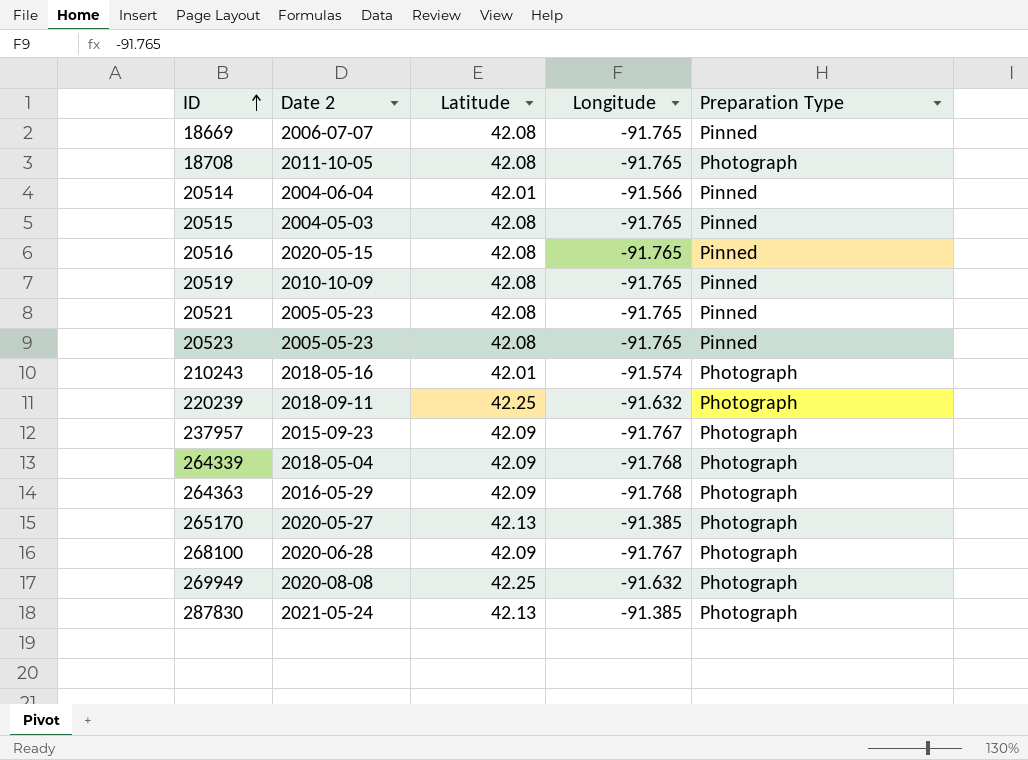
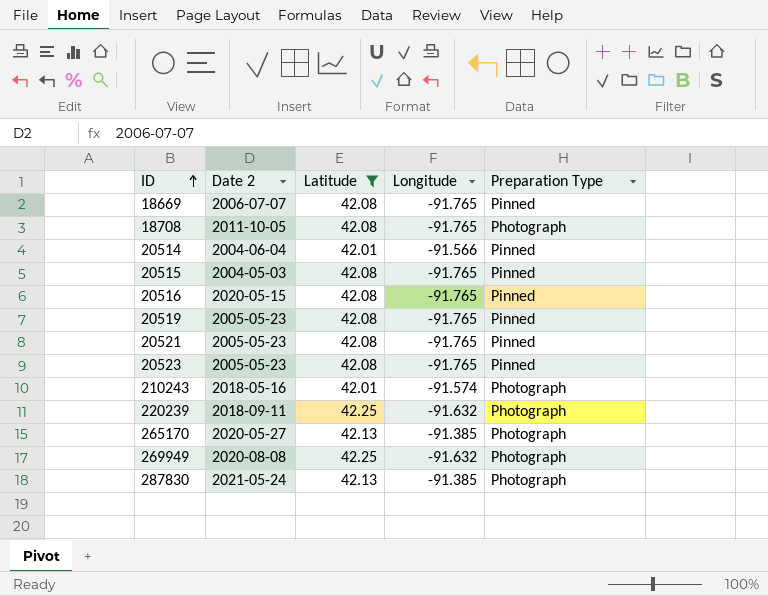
filter: none -> Latitude != 42.09
20519 | Date 2: 2010-10-09 -> 2005-05-23

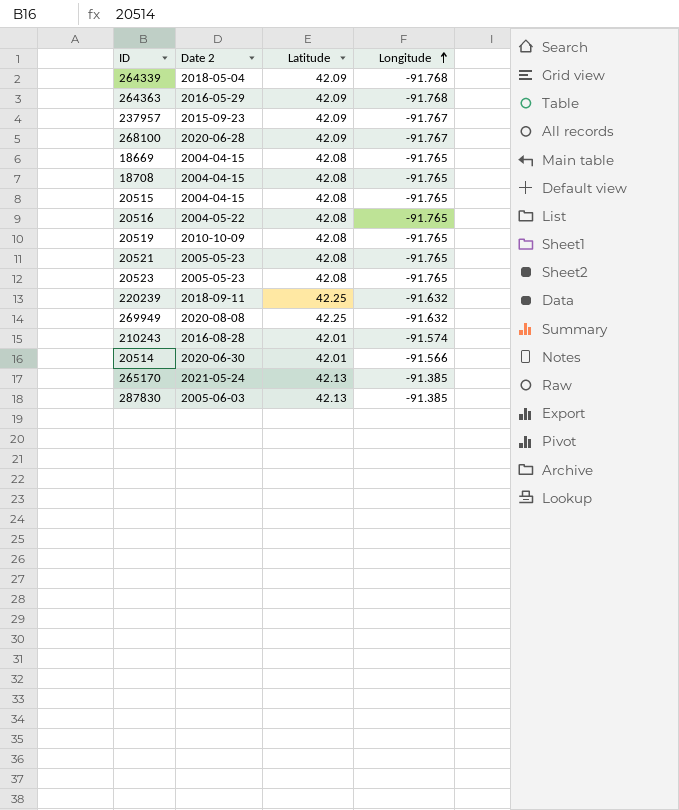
filter: Latitude != 42.09 -> none
row order: ID ascending -> Longitude ascending
column Preparation Type | position: 5 -> none
18669 | Date 2: 2006-07-07 -> 2004-04-15
18708 | Date 2: 2011-10-05 -> 2004-04-15
20515 | Date 2: 2004-05-03 -> 2004-04-15
20516 | Date 2: 2020-05-15 -> 2004-05-22
20519 | Date 2: 2005-05-23 -> 2010-10-09
210243 | Date 2: 2018-05-16 -> 2016-08-28
20514 | Date 2: 2004-06-04 -> 2020-06-30
265170 | Date 2: 2020-05-27 -> 2021-05-24
287830 | Date 2: 2021-05-24 -> 2005-06-03

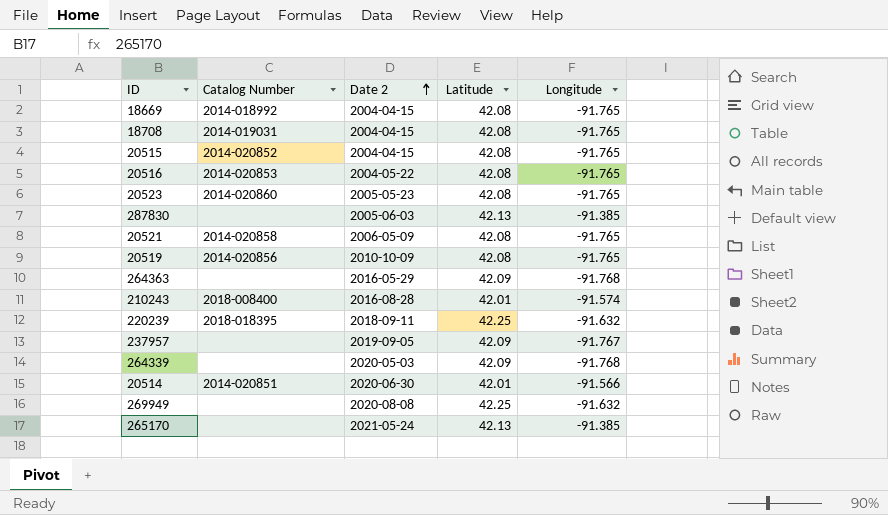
row order: Longitude ascending -> Date 2 ascending
column Catalog Number | position: none -> 2
row 268100: 2020-06-28 | 42.09 | -91.767 -> none
20521 | Date 2: 2005-05-23 -> 2006-05-09
237957 | Date 2: 2015-09-23 -> 2019-09-05
264339 | Date 2: 2018-05-04 -> 2020-05-03

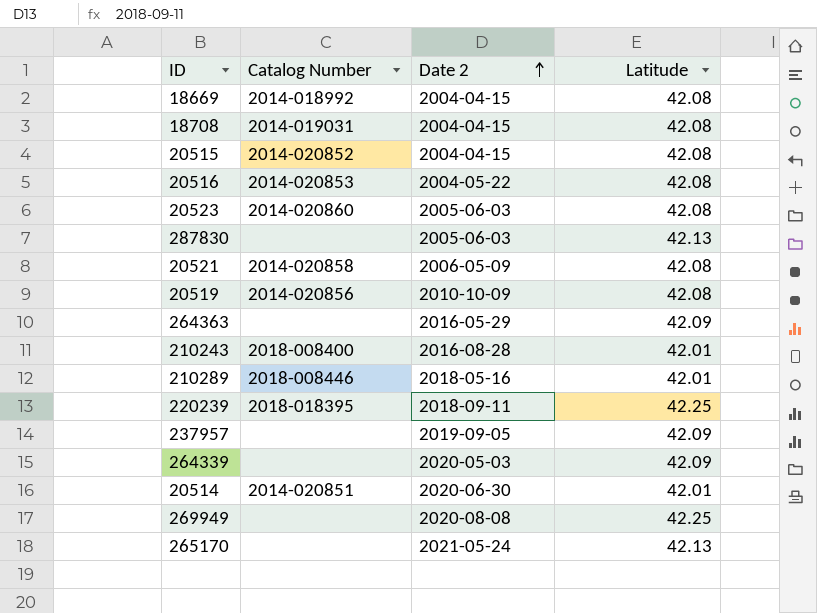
column Longitude | position: 5 -> none
20523 | Date 2: 2005-05-23 -> 2005-06-03
row 210289: none -> 2018-008446 | 2018-05-16 | 42.01

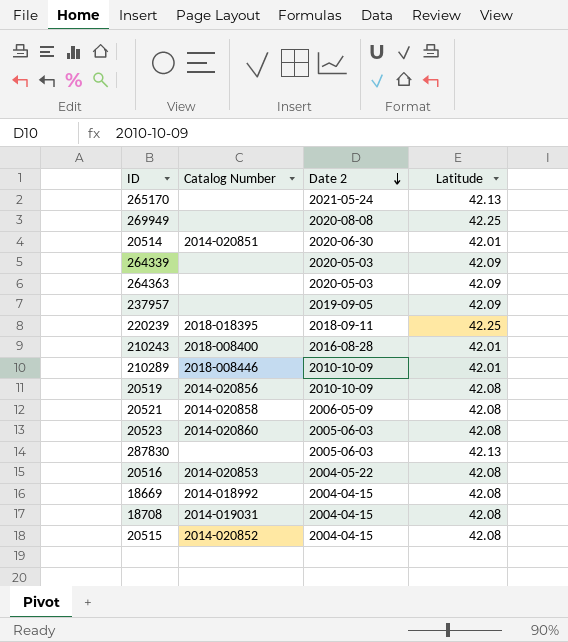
row order: Date 2 ascending -> Date 2 descending
264363 | Date 2: 2016-05-29 -> 2020-05-03
210289 | Date 2: 2018-05-16 -> 2010-10-09

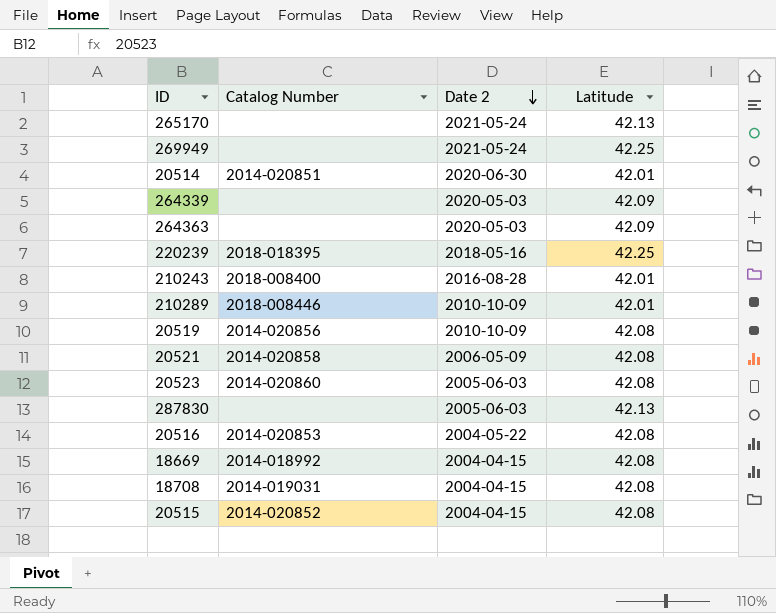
row 237957: none | 2019-09-05 | 42.09 -> none
269949 | Date 2: 2020-08-08 -> 2021-05-24
220239 | Date 2: 2018-09-11 -> 2018-05-16

